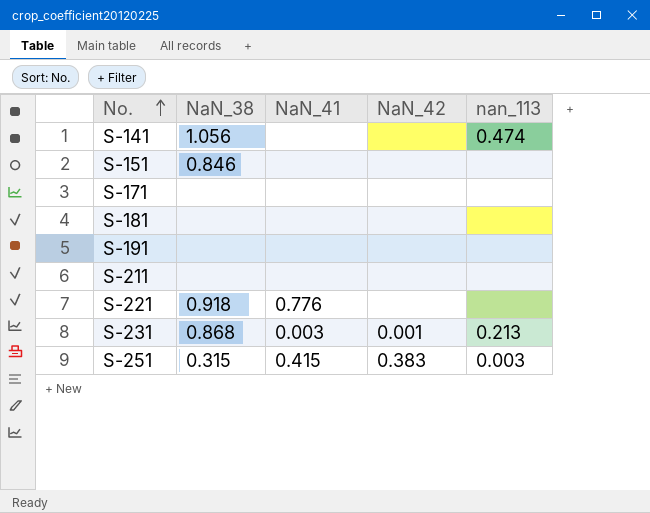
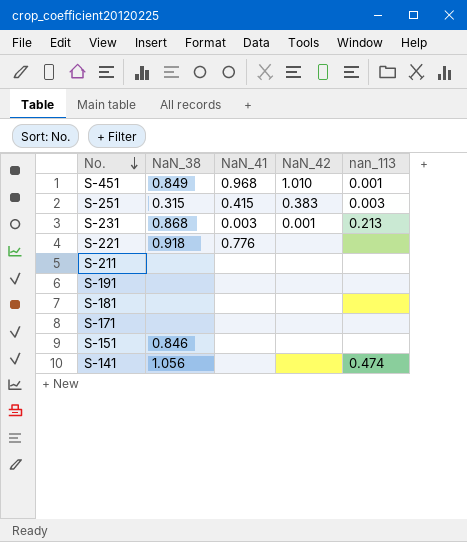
row order: No. ascending -> No. descending
row S-451: none -> 0.849 | 0.968 | 1.010 | 0.001

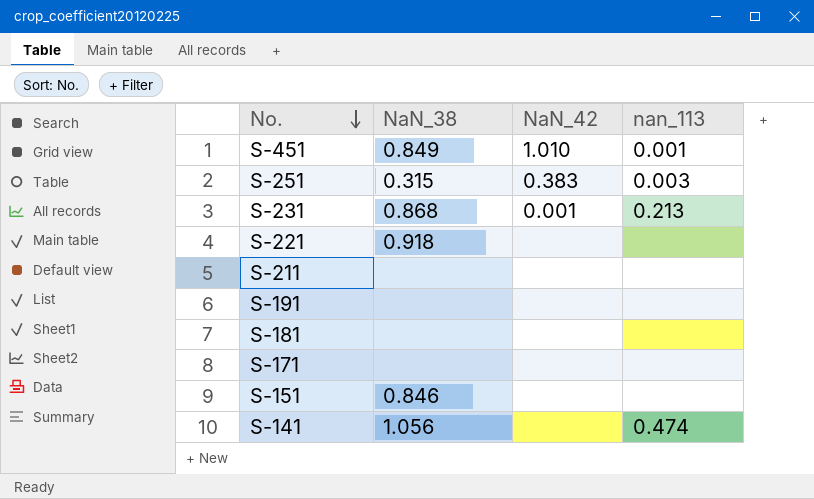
column NaN_41 | position: 3 -> none

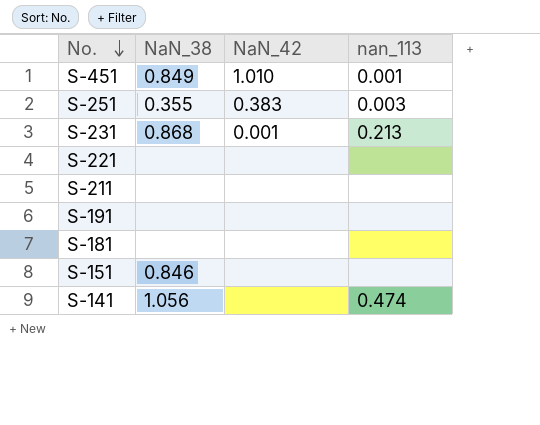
row S-171: none | none | none -> none
S-251 | NaN_38: 0.315 -> 0.355
S-221 | NaN_38: 0.918 -> none

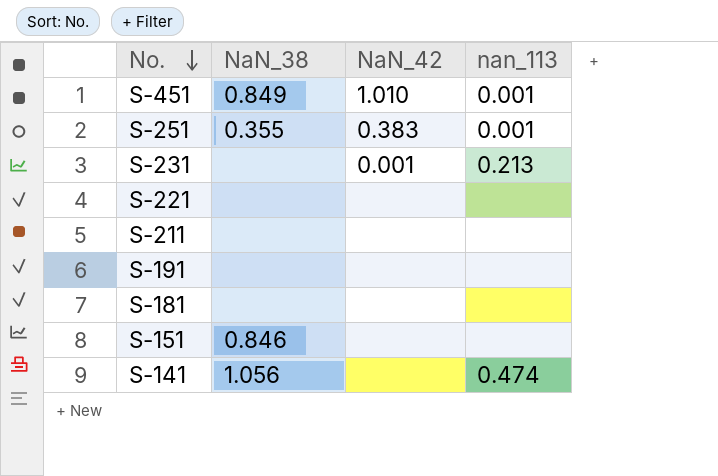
S-251 | nan_113: 0.003 -> 0.001
S-231 | NaN_38: 0.868 -> none

